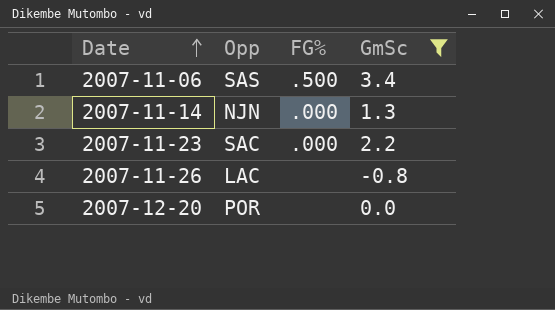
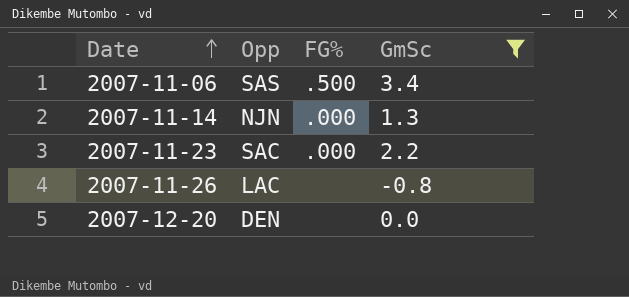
2007-12-20 | Opp: POR -> DEN

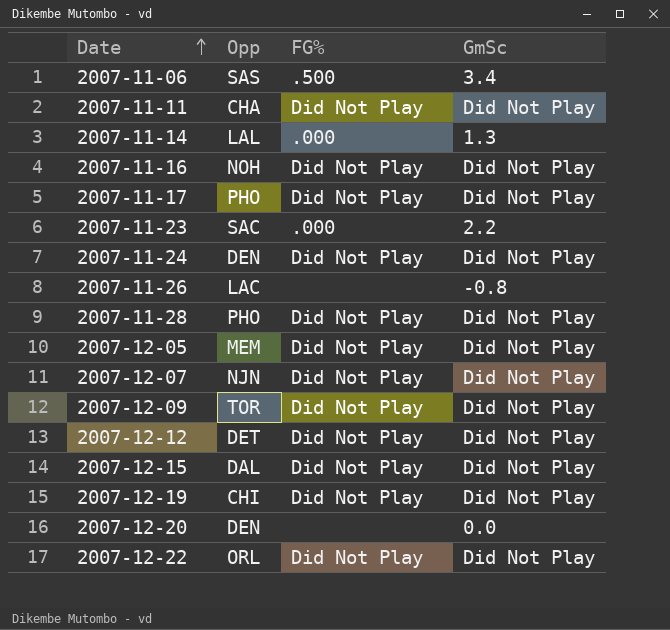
filter: GmSc != Did Not Play -> none
2007-11-14 | Opp: NJN -> LAL

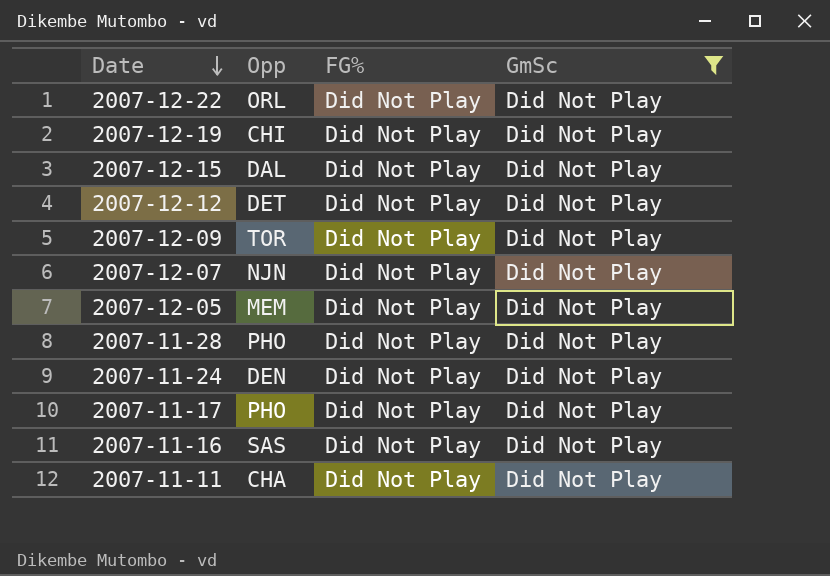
filter: none -> GmSc = Did Not Play
row order: Date ascending -> Date descending
2007-11-16 | Opp: NOH -> SAS

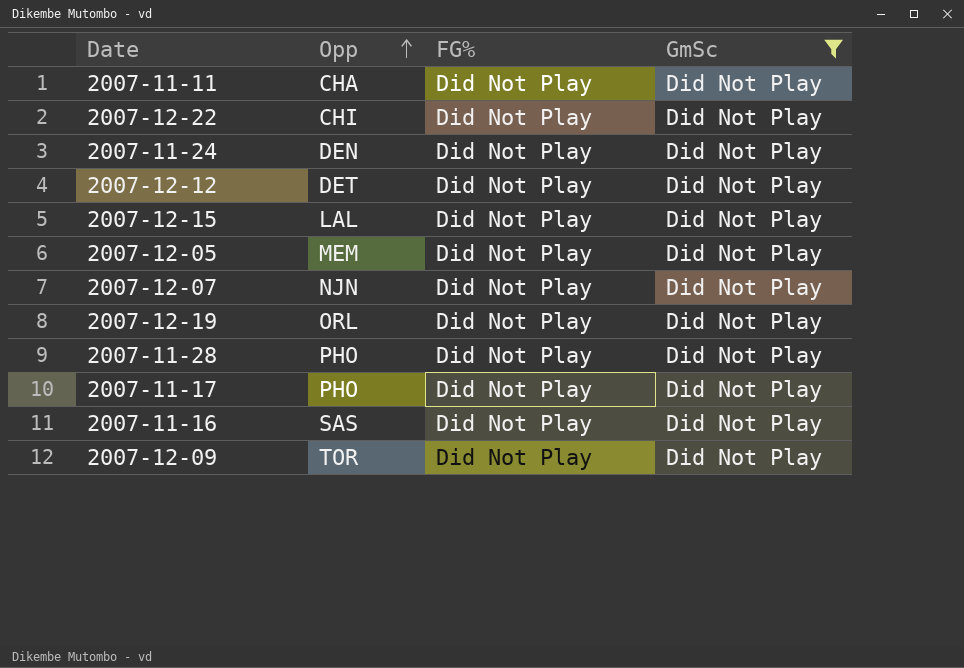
row order: Date descending -> Opp ascending
2007-12-22 | Opp: ORL -> CHI
2007-12-15 | Opp: DAL -> LAL
2007-12-19 | Opp: CHI -> ORL

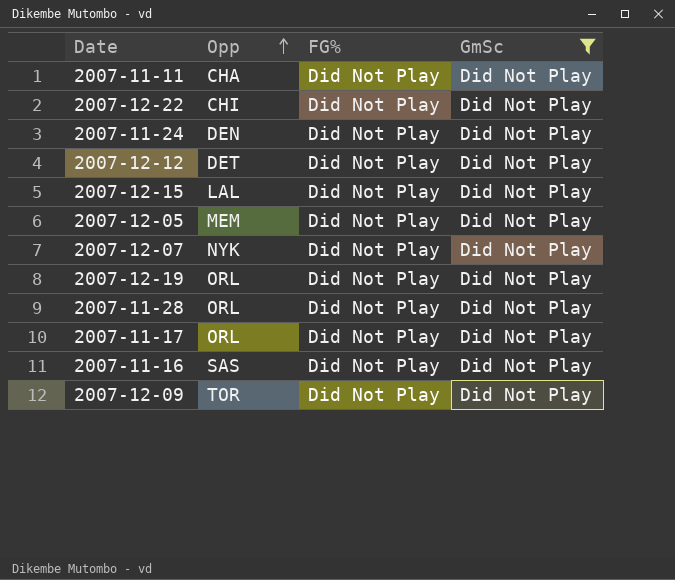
2007-12-07 | Opp: NJN -> NYK
2007-11-28 | Opp: PHO -> ORL
2007-11-17 | Opp: PHO -> ORL

